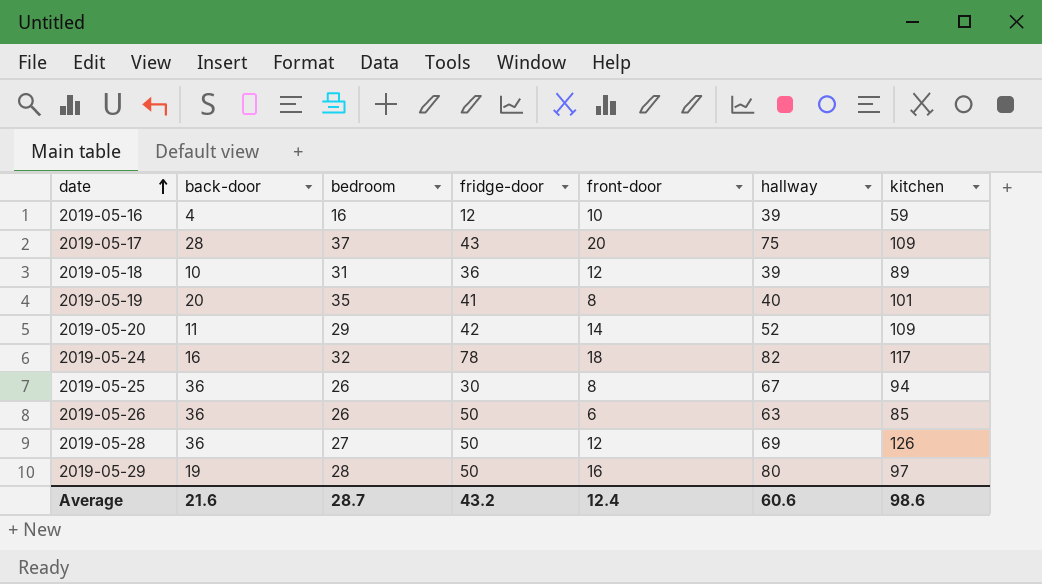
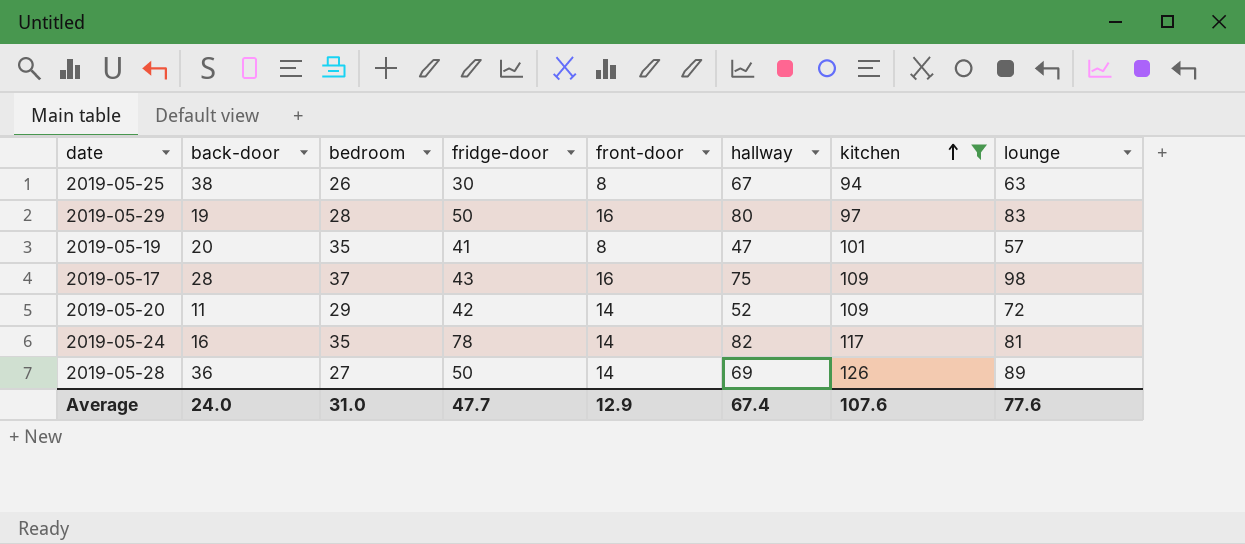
filter: none -> kitchen >= 94
row order: date ascending -> kitchen ascending
column lounge | position: none -> 8
2019-05-25 | back-door: 36 -> 38
2019-05-19 | hallway: 40 -> 47
2019-05-17 | front-door: 20 -> 16
2019-05-24 | bedroom: 32 -> 35
2019-05-24 | front-door: 18 -> 14
2019-05-28 | front-door: 12 -> 14
Average | back-door: 21.6 -> 24.0
Average | bedroom: 28.7 -> 31.0
Average | fridge-door: 43.2 -> 47.7
Average | front-door: 12.4 -> 12.9
Average | hallway: 60.6 -> 67.4
Average | kitchen: 98.6 -> 107.6

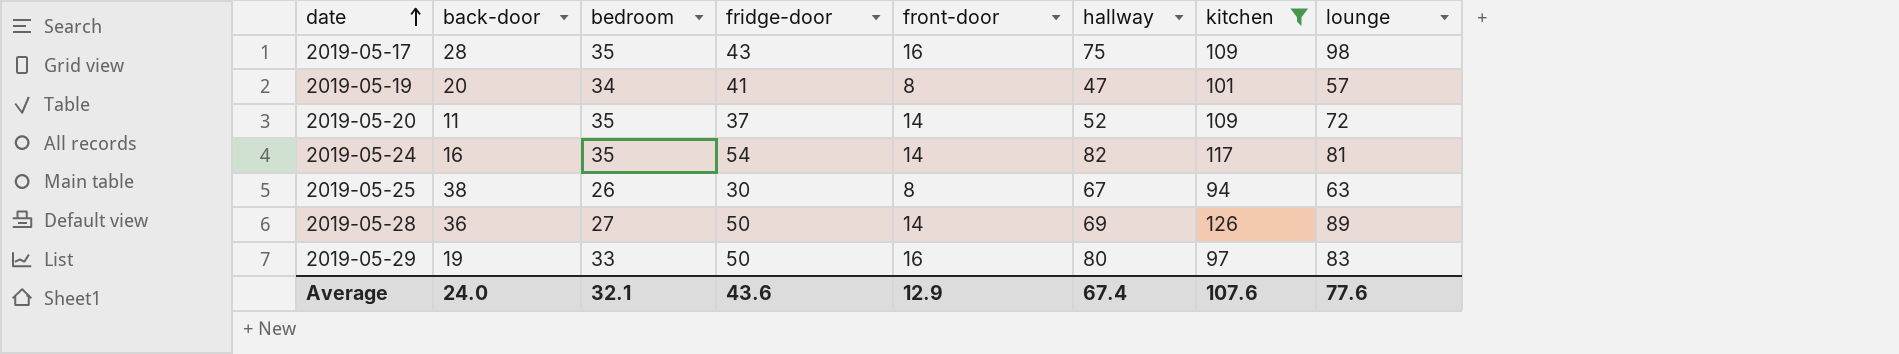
row order: kitchen ascending -> date ascending
2019-05-17 | bedroom: 37 -> 35
2019-05-19 | bedroom: 35 -> 34
2019-05-20 | bedroom: 29 -> 35
2019-05-20 | fridge-door: 42 -> 37
2019-05-24 | fridge-door: 78 -> 54
2019-05-29 | bedroom: 28 -> 33
Average | bedroom: 31.0 -> 32.1
Average | fridge-door: 47.7 -> 43.6

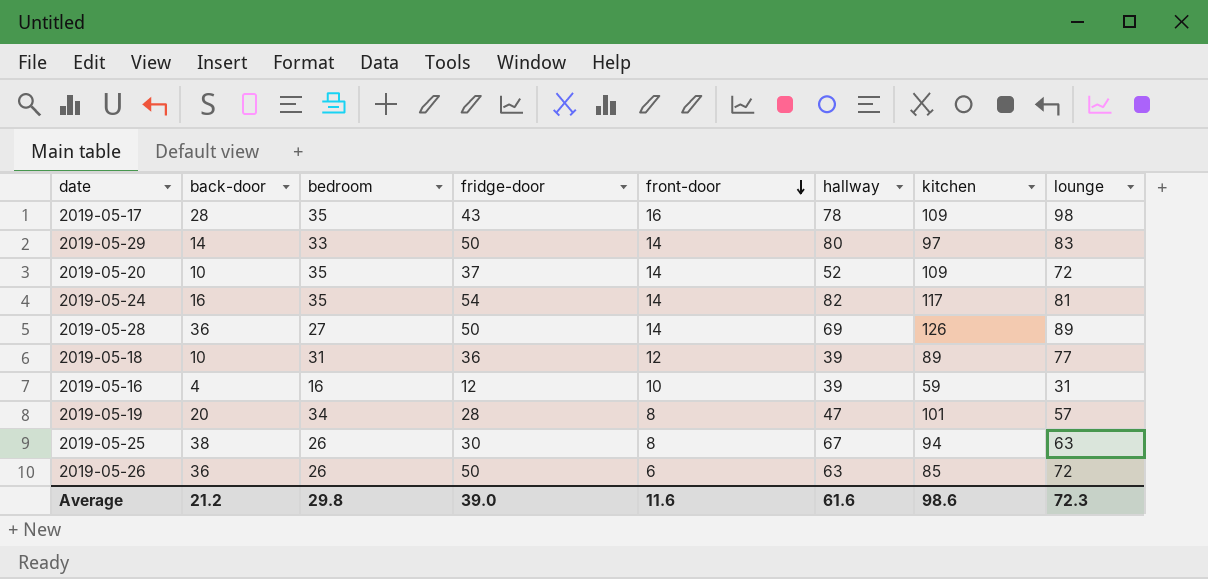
filter: kitchen >= 94 -> none
row order: date ascending -> front-door descending
2019-05-17 | hallway: 75 -> 78
2019-05-29 | back-door: 19 -> 14
2019-05-29 | front-door: 16 -> 14
2019-05-20 | back-door: 11 -> 10
2019-05-19 | fridge-door: 41 -> 28
Average | back-door: 24.0 -> 21.2
Average | bedroom: 32.1 -> 29.8
Average | fridge-door: 43.6 -> 39.0
Average | front-door: 12.9 -> 11.6
Average | hallway: 67.4 -> 61.6
Average | kitchen: 107.6 -> 98.6
Average | lounge: 77.6 -> 72.3

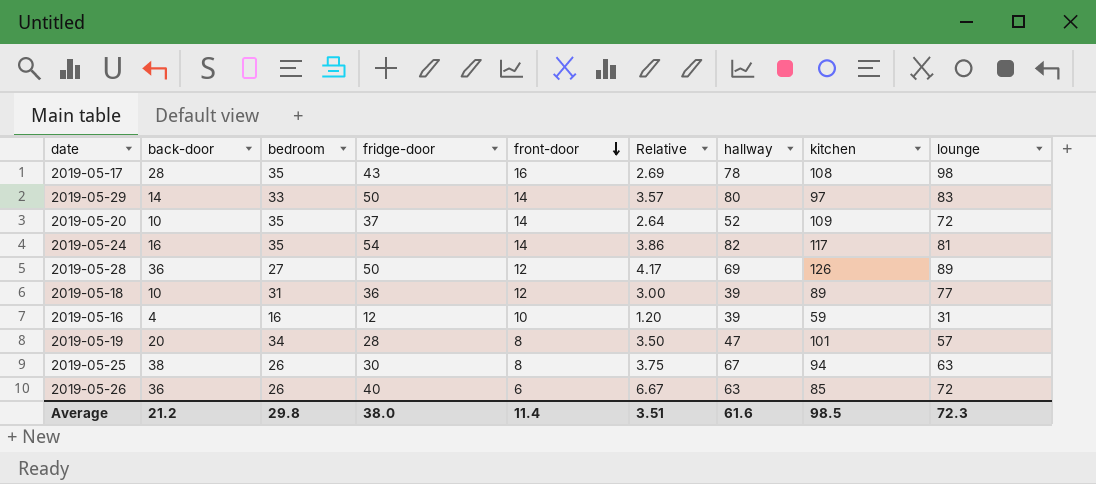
column Relative | formula: none -> [fridge-door] / [front-door]
2019-05-17 | kitchen: 109 -> 108
2019-05-28 | front-door: 14 -> 12
2019-05-26 | fridge-door: 50 -> 40
Average | fridge-door: 39.0 -> 38.0
Average | front-door: 11.6 -> 11.4
Average | kitchen: 98.6 -> 98.5

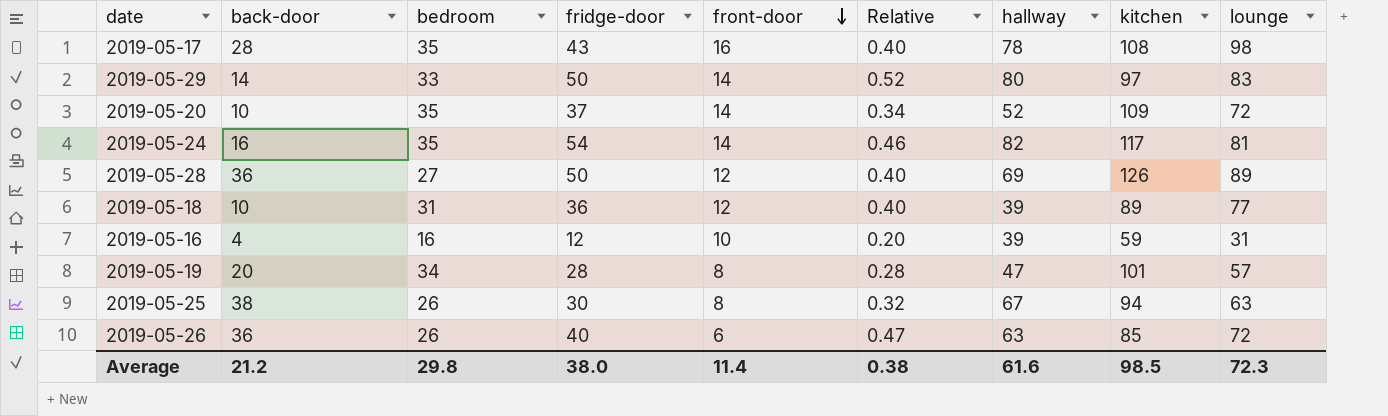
column Relative | formula: [fridge-door] / [front-door] -> [fridge-door] / [kitchen]
Average | Relative: 3.51 -> 0.38

